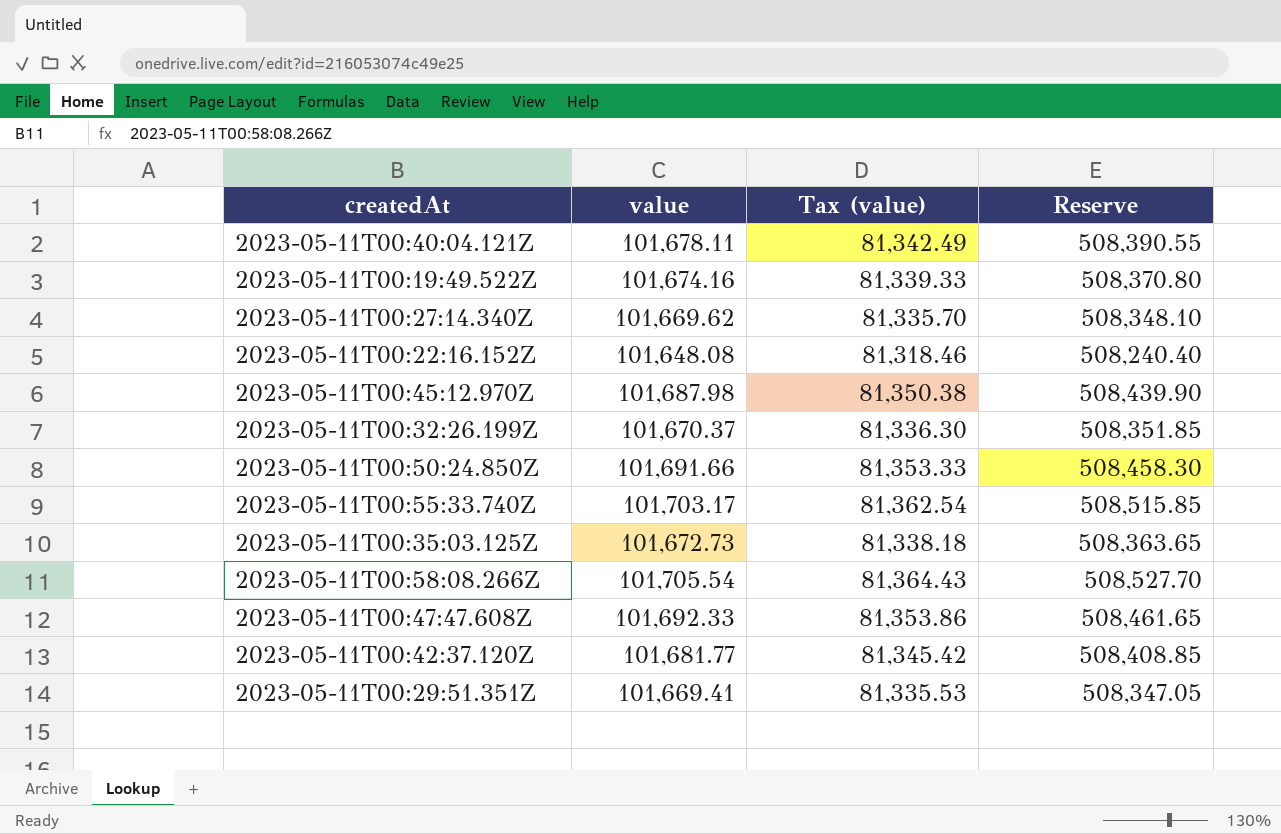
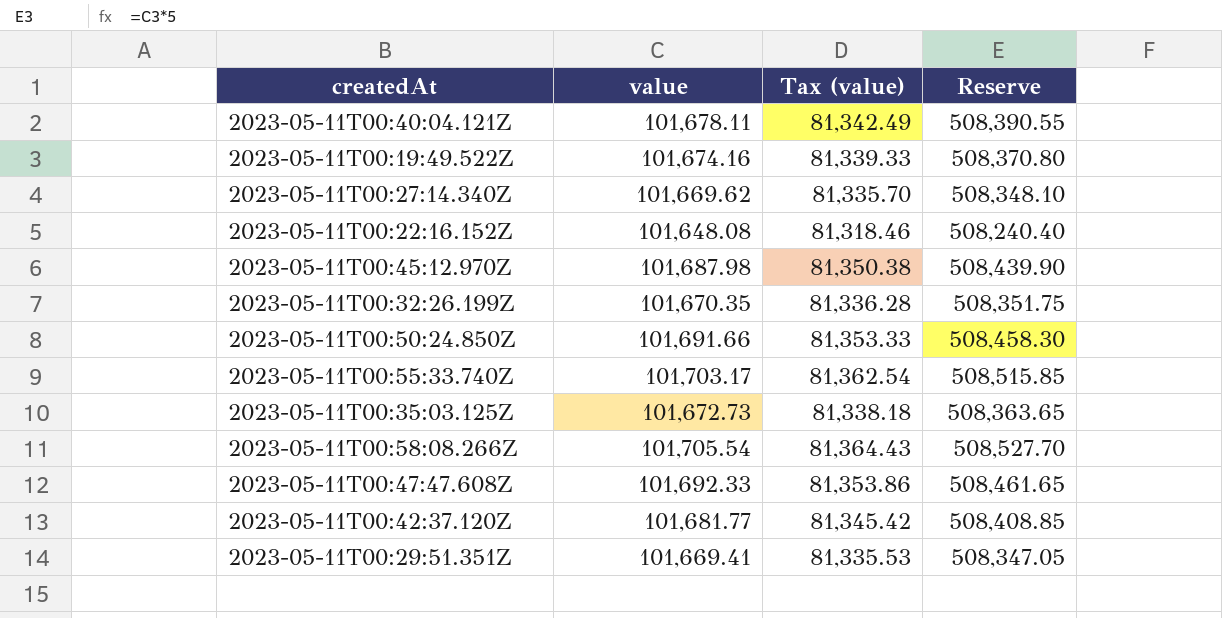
2023-05-11T00:32:26.199Z | value: 101,670.37 -> 101,670.35
2023-05-11T00:32:26.199Z | Tax (value): 81,336.30 -> 81,336.28
2023-05-11T00:32:26.199Z | Reserve: 508,351.85 -> 508,351.75

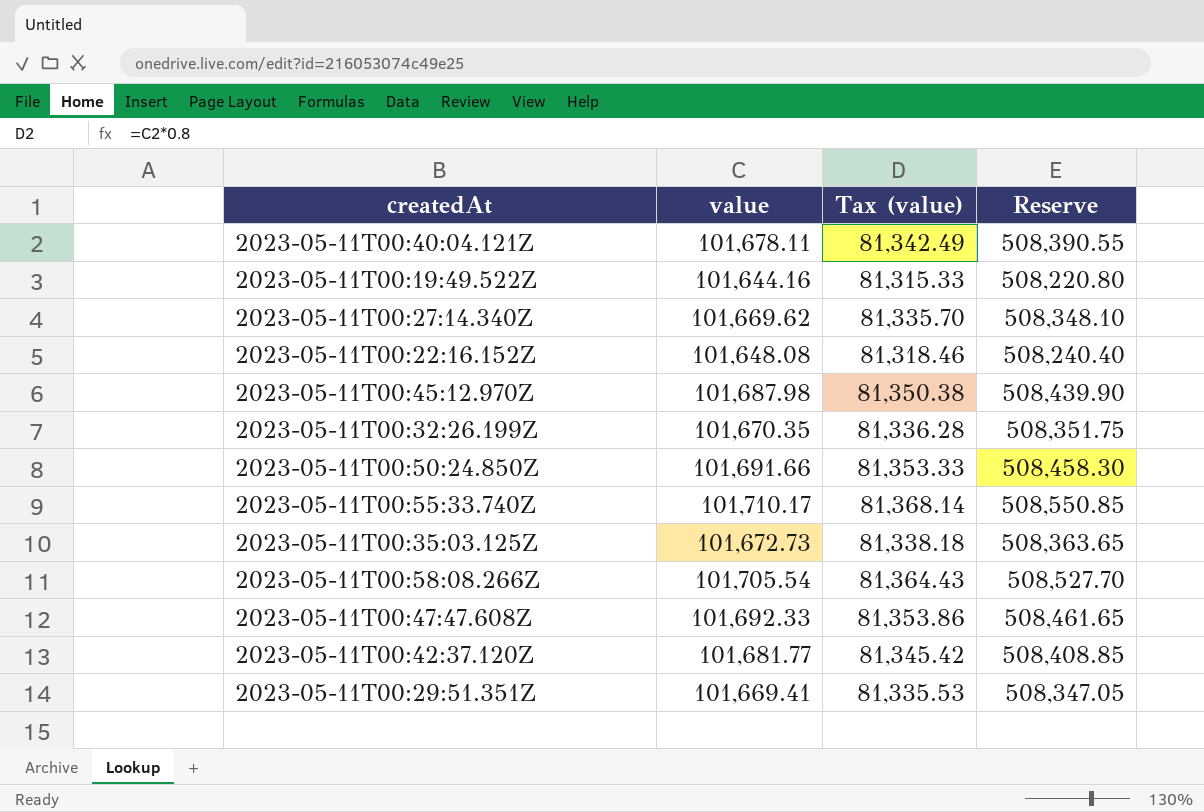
2023-05-11T00:19:49.522Z | value: 101,674.16 -> 101,644.16
2023-05-11T00:19:49.522Z | Tax (value): 81,339.33 -> 81,315.33
2023-05-11T00:19:49.522Z | Reserve: 508,370.80 -> 508,220.80
2023-05-11T00:55:33.740Z | value: 101,703.17 -> 101,710.17
2023-05-11T00:55:33.740Z | Tax (value): 81,362.54 -> 81,368.14
2023-05-11T00:55:33.740Z | Reserve: 508,515.85 -> 508,550.85

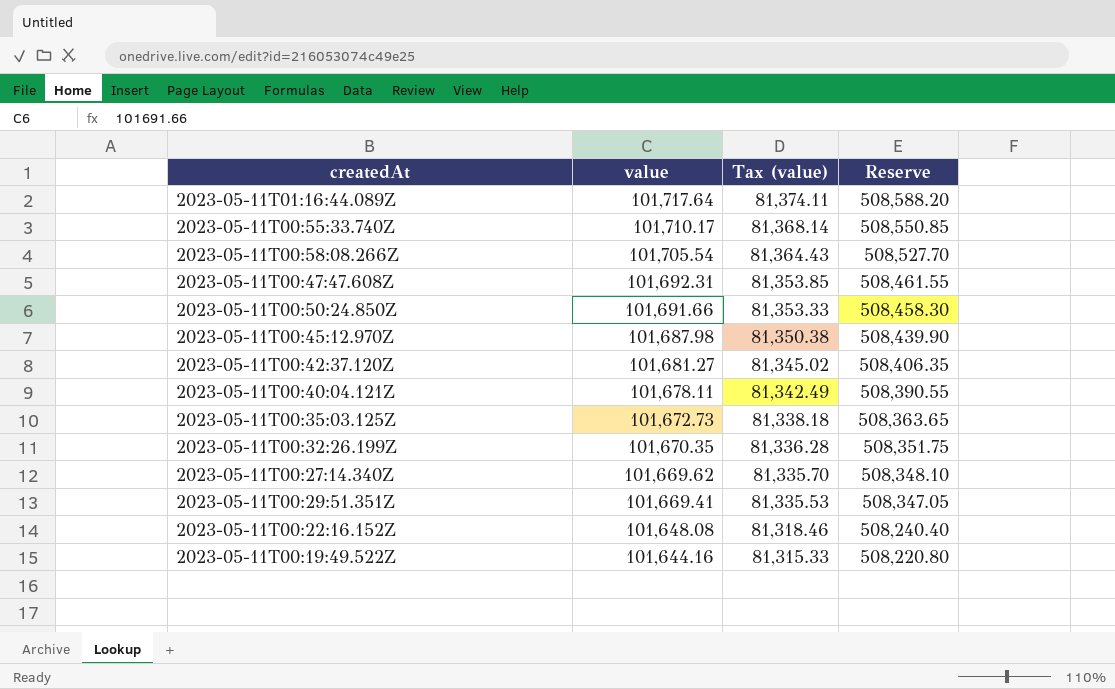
row order: none -> value descending
row 2023-05-11T01:16:44.089Z: none -> 101,717.64 | 81,374.11 | 508,588.20
2023-05-11T00:47:47.608Z | value: 101,692.33 -> 101,692.31
2023-05-11T00:47:47.608Z | Tax (value): 81,353.86 -> 81,353.85
2023-05-11T00:47:47.608Z | Reserve: 508,461.65 -> 508,461.55
2023-05-11T00:42:37.120Z | value: 101,681.77 -> 101,681.27
2023-05-11T00:42:37.120Z | Tax (value): 81,345.42 -> 81,345.02
2023-05-11T00:42:37.120Z | Reserve: 508,408.85 -> 508,406.35

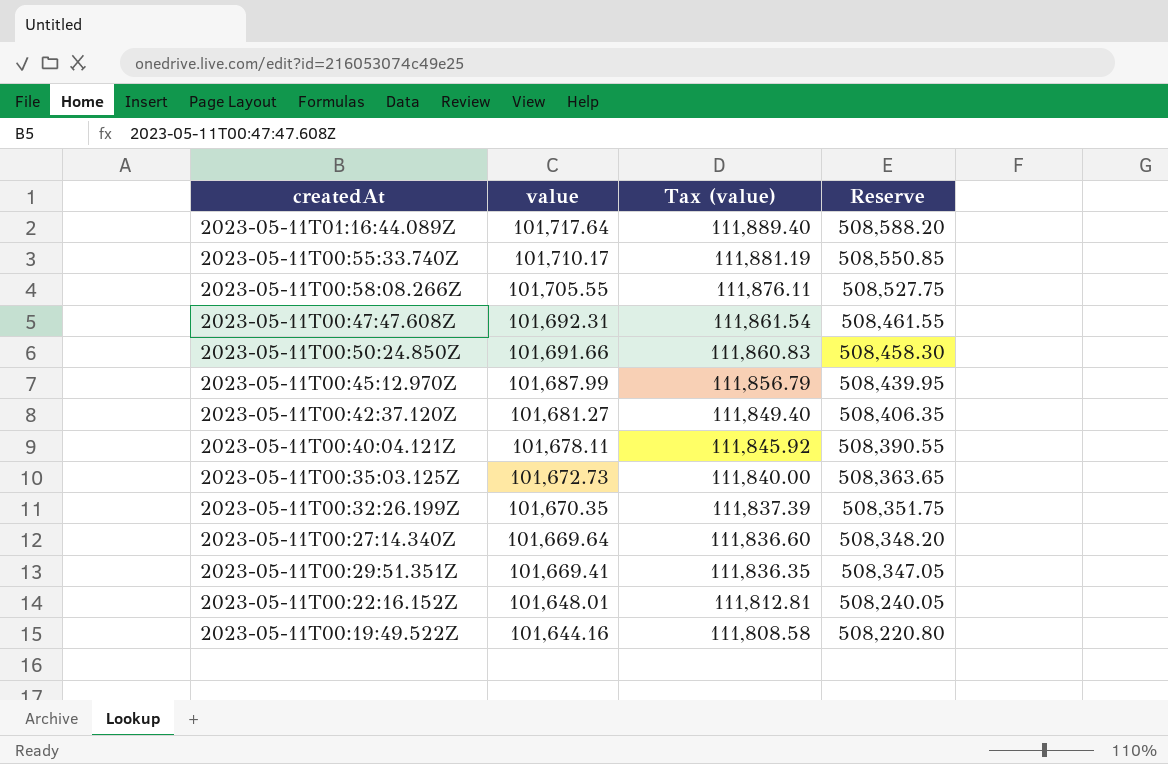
column Tax (value) | formula: [value] * 0.8 -> [value] * 1.1
2023-05-11T00:58:08.266Z | value: 101,705.54 -> 101,705.55
2023-05-11T00:58:08.266Z | Reserve: 508,527.70 -> 508,527.75
2023-05-11T00:45:12.970Z | value: 101,687.98 -> 101,687.99
2023-05-11T00:45:12.970Z | Reserve: 508,439.90 -> 508,439.95
2023-05-11T00:27:14.340Z | value: 101,669.62 -> 101,669.64
2023-05-11T00:27:14.340Z | Reserve: 508,348.10 -> 508,348.20
2023-05-11T00:22:16.152Z | value: 101,648.08 -> 101,648.01
2023-05-11T00:22:16.152Z | Reserve: 508,240.40 -> 508,240.05

